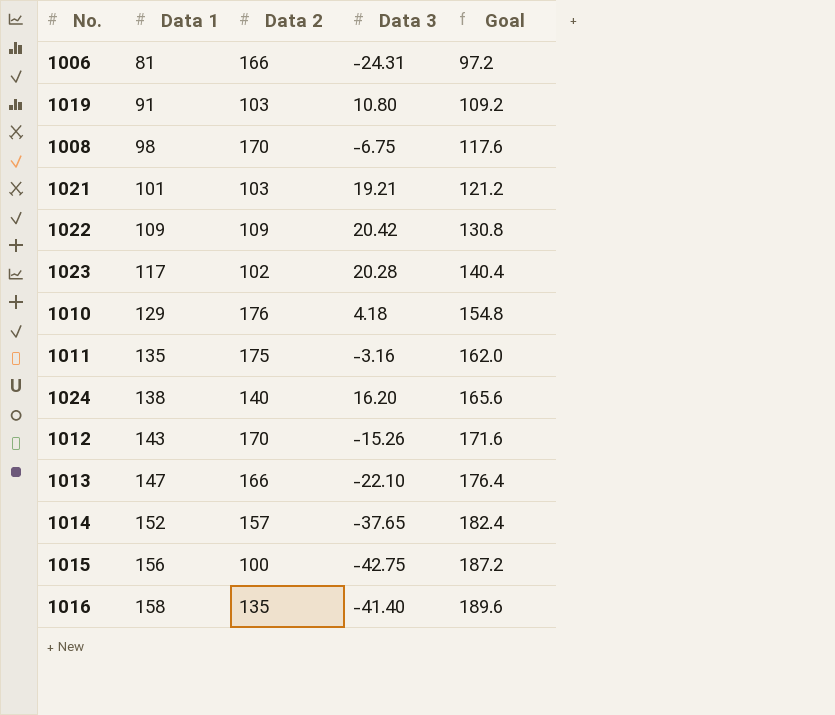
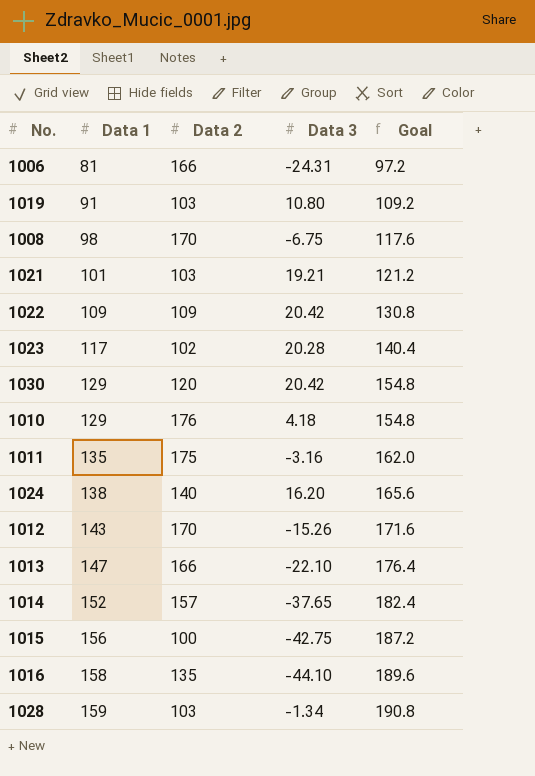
row 1030: none -> 129 | 120 | 20.42 | 154.8
1016 | Data 3: -41.40 -> -44.10
row 1028: none -> 159 | 103 | -1.34 | 190.8

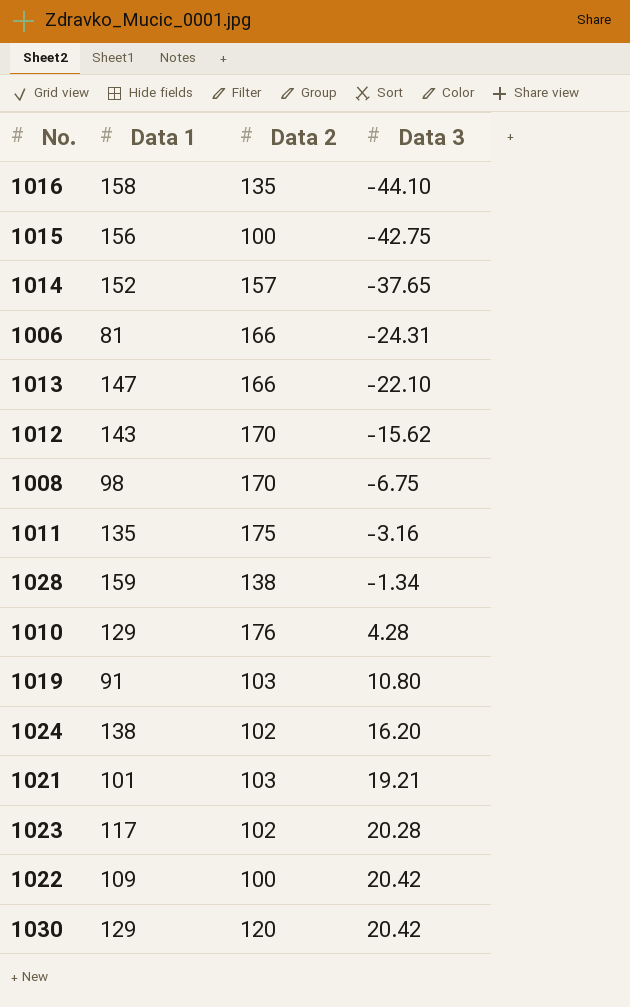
row order: Data 1 ascending -> Data 3 ascending
column Goal | formula: [Data 1] * 1.2 -> none
1012 | Data 3: -15.26 -> -15.62
1028 | Data 2: 103 -> 138
1010 | Data 3: 4.18 -> 4.28
1024 | Data 2: 140 -> 102
1022 | Data 2: 109 -> 100

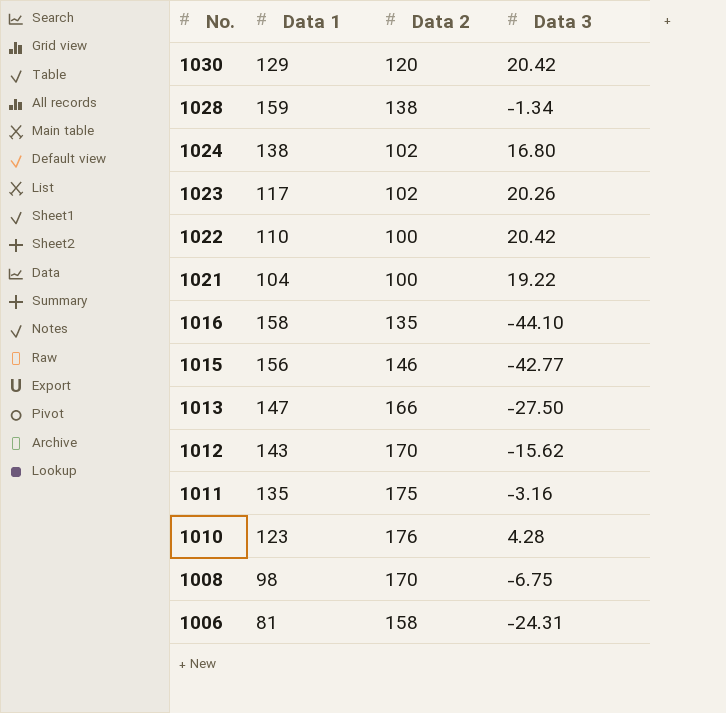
row order: Data 3 ascending -> No. descending
row 1014: 152 | 157 | -37.65 -> none
row 1019: 91 | 103 | 10.80 -> none
1024 | Data 3: 16.20 -> 16.80
1023 | Data 3: 20.28 -> 20.26
1022 | Data 1: 109 -> 110
1021 | Data 1: 101 -> 104
1021 | Data 2: 103 -> 100
1021 | Data 3: 19.21 -> 19.22
1015 | Data 2: 100 -> 146
1015 | Data 3: -42.75 -> -42.77
1013 | Data 3: -22.10 -> -27.50
1010 | Data 1: 129 -> 123
1006 | Data 2: 166 -> 158

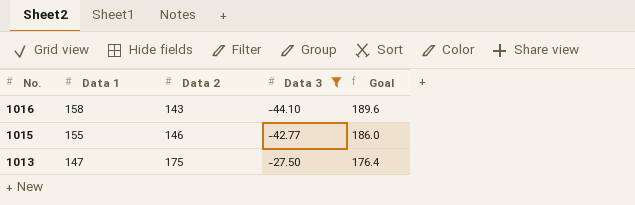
filter: none -> Data 3 <= -27.50
column Goal | formula: none -> [Data 1] * 1.2
1016 | Data 2: 135 -> 143
1015 | Data 1: 156 -> 155
1013 | Data 2: 166 -> 175

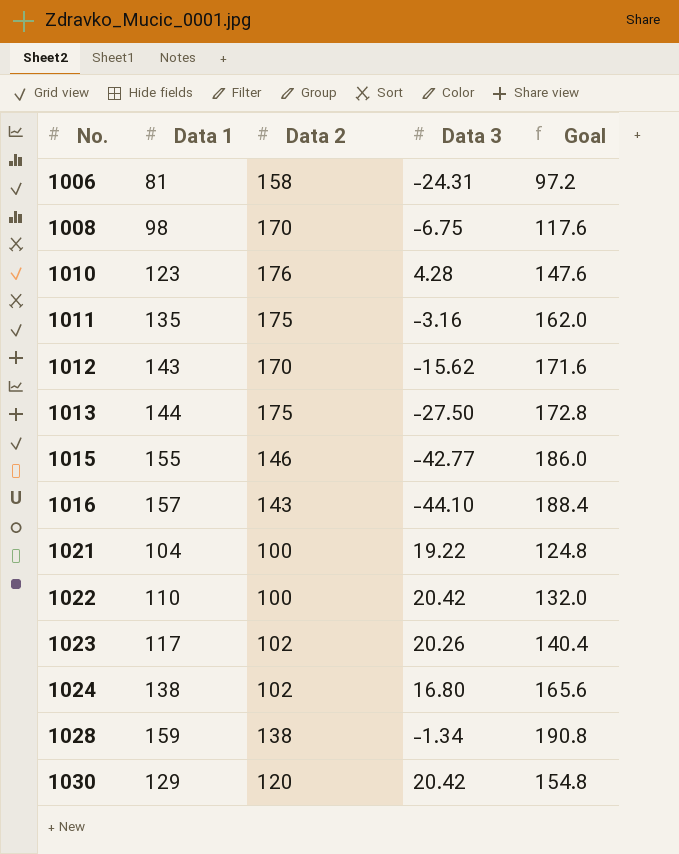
filter: Data 3 <= -27.50 -> none
row order: No. descending -> No. ascending
1013 | Data 1: 147 -> 144
1013 | Goal: 176.4 -> 172.8
1016 | Data 1: 158 -> 157
1016 | Goal: 189.6 -> 188.4

